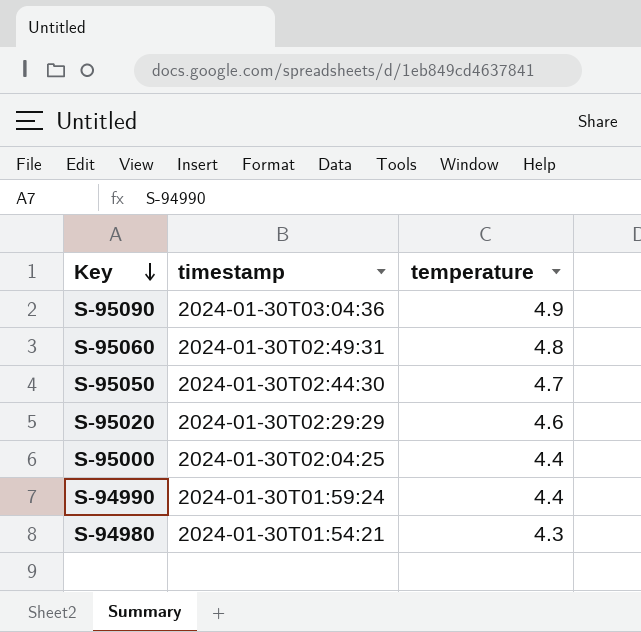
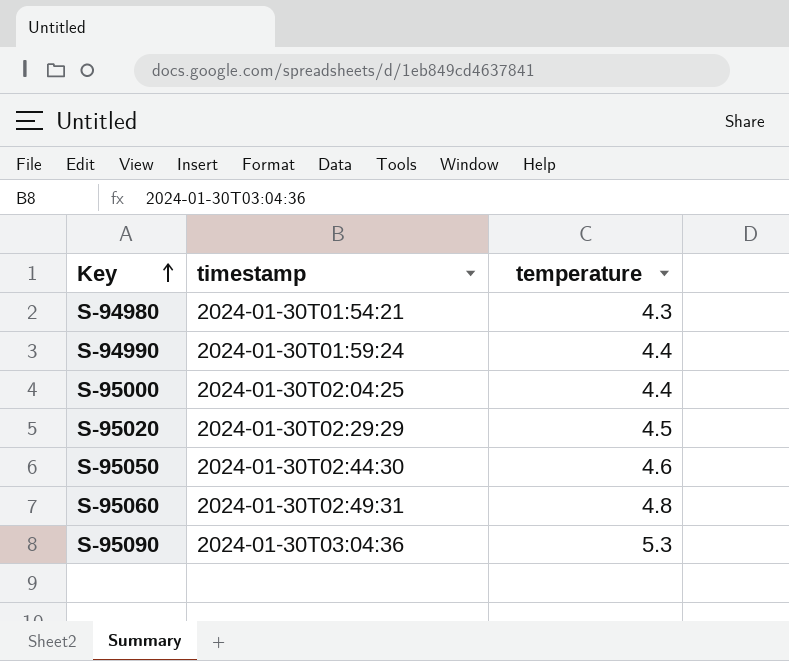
row order: Key descending -> Key ascending
S-95020 | temperature: 4.6 -> 4.5
S-95050 | temperature: 4.7 -> 4.6
S-95090 | temperature: 4.9 -> 5.3

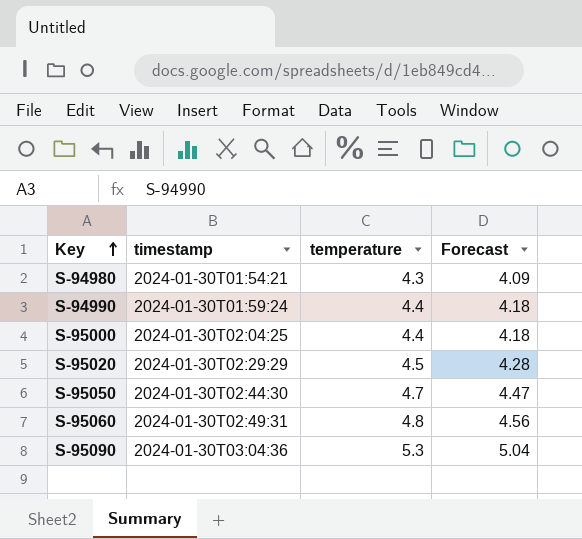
column Forecast | formula: none -> [temperature] * 0.95
S-95050 | temperature: 4.6 -> 4.7

